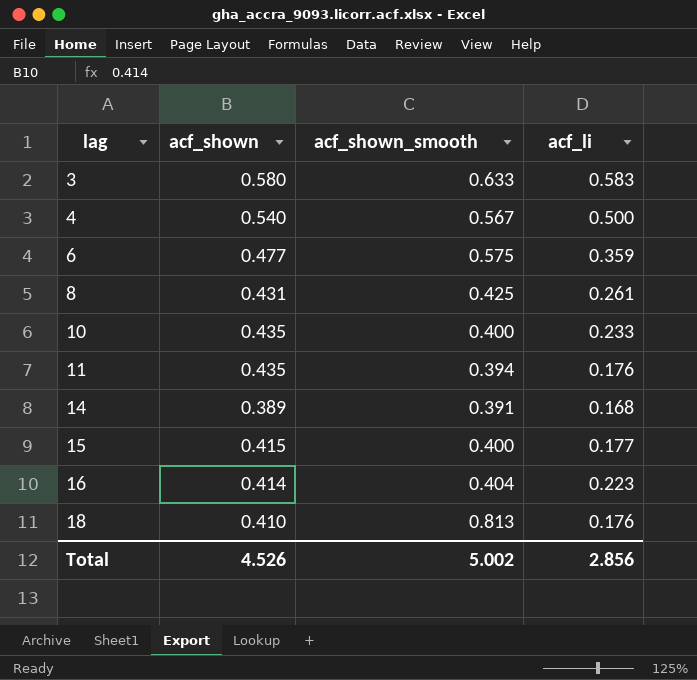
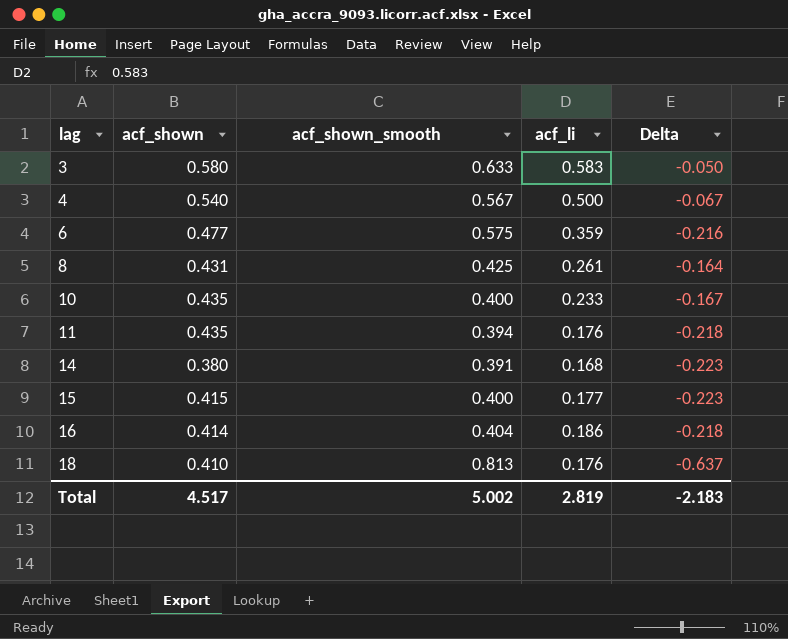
column Delta | formula: none -> [acf_li] - [acf_shown_smooth]
14 | acf_shown: 0.389 -> 0.380
16 | acf_li: 0.223 -> 0.186
Total | acf_shown: 4.526 -> 4.517
Total | acf_li: 2.856 -> 2.819

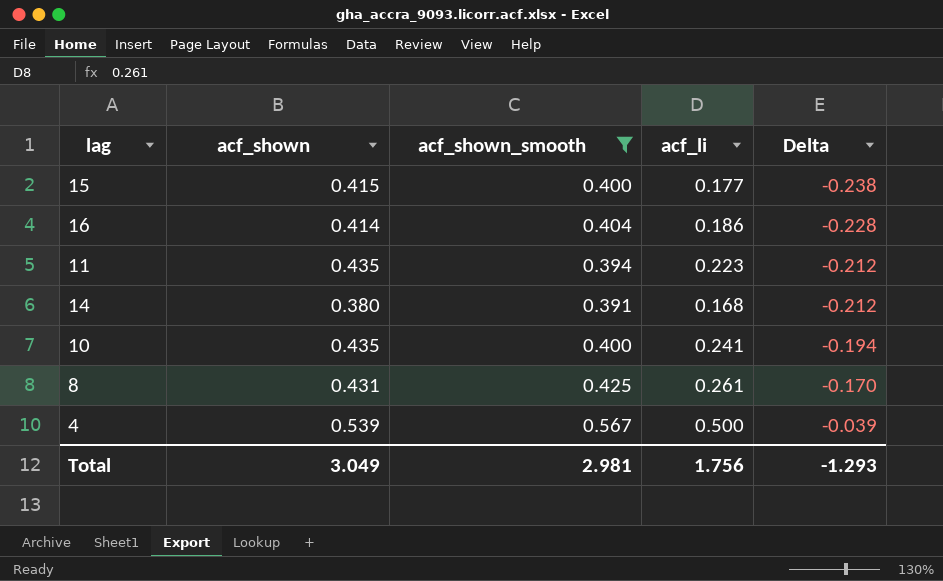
filter: none -> acf_shown_smooth <= 0.567
row order: lag ascending -> Delta ascending
column Delta | formula: [acf_li] - [acf_shown_smooth] -> [acf_li] - [acf_shown]
11 | acf_li: 0.176 -> 0.223
10 | acf_li: 0.233 -> 0.241
4 | acf_shown: 0.540 -> 0.539
Total | acf_shown: 4.517 -> 3.049
Total | acf_shown_smooth: 5.002 -> 2.981
Total | acf_li: 2.819 -> 1.756
Total | Delta: -2.183 -> -1.293

